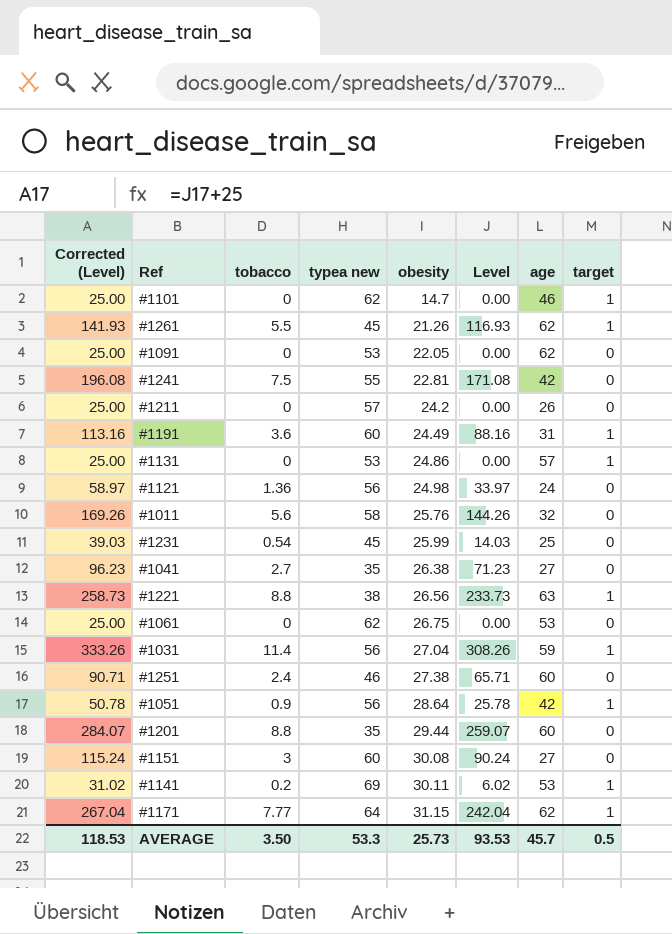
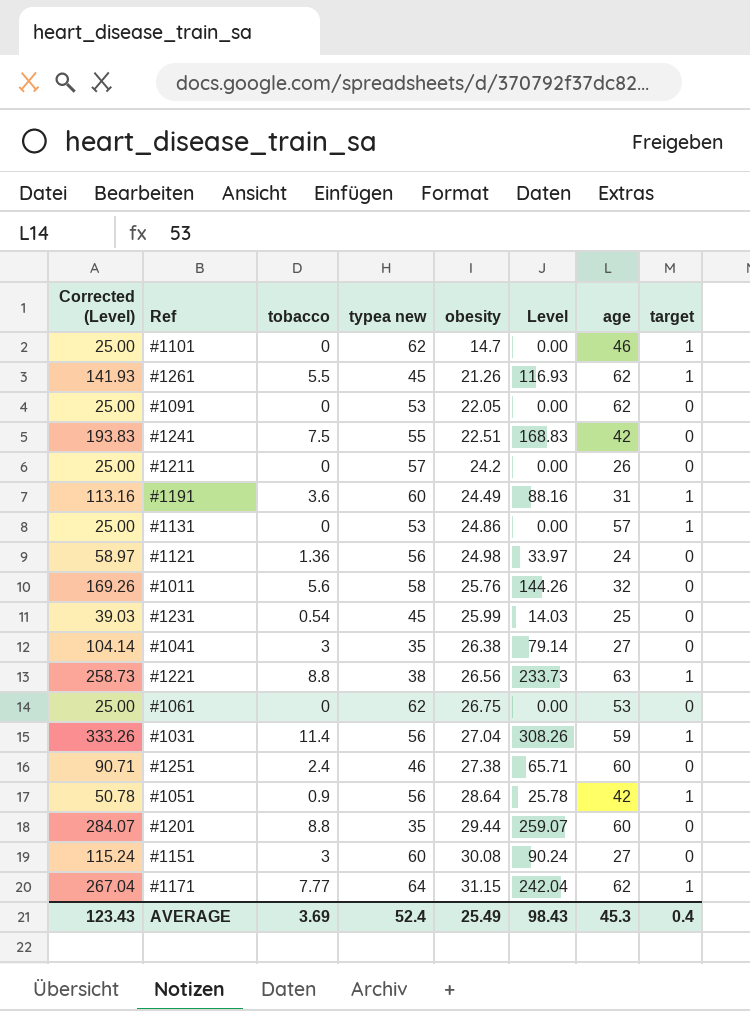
row #1141: 31.02 | 0.2 | 69 | 30.11 | 6.02 | 53 | 1 -> none
#1241 | Corrected (Level): 196.08 -> 193.83
#1241 | obesity: 22.81 -> 22.51
#1241 | Level: 171.08 -> 168.83
#1041 | Corrected (Level): 96.23 -> 104.14
#1041 | tobacco: 2.7 -> 3
#1041 | Level: 71.23 -> 79.14
AVERAGE | Corrected (Level): 118.53 -> 123.43
AVERAGE | tobacco: 3.50 -> 3.69
AVERAGE | typea new: 53.3 -> 52.4
AVERAGE | obesity: 25.73 -> 25.49
AVERAGE | Level: 93.53 -> 98.43
AVERAGE | age: 45.7 -> 45.3
AVERAGE | target: 0.5 -> 0.4

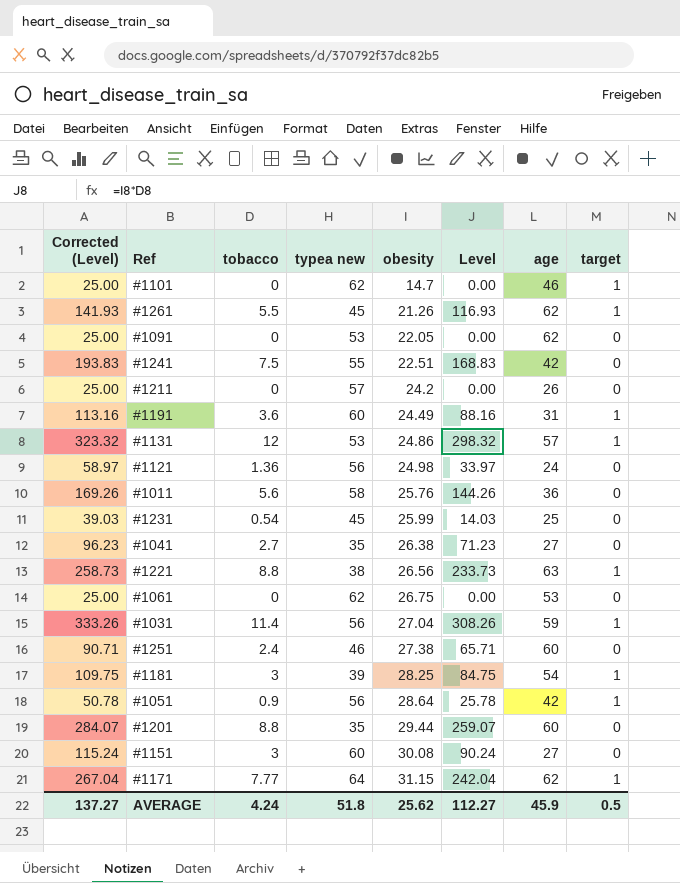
#1131 | Corrected (Level): 25.00 -> 323.32
#1131 | tobacco: 0 -> 12
#1131 | Level: 0.00 -> 298.32
#1011 | age: 32 -> 36
#1041 | Corrected (Level): 104.14 -> 96.23
#1041 | tobacco: 3 -> 2.7
#1041 | Level: 79.14 -> 71.23
row #1181: none -> 109.75 | 3 | 39 | 28.25 | 84.75 | 54 | 1
AVERAGE | Corrected (Level): 123.43 -> 137.27
AVERAGE | tobacco: 3.69 -> 4.24
AVERAGE | typea new: 52.4 -> 51.8
AVERAGE | obesity: 25.49 -> 25.62
AVERAGE | Level: 98.43 -> 112.27
AVERAGE | age: 45.3 -> 45.9
AVERAGE | target: 0.4 -> 0.5

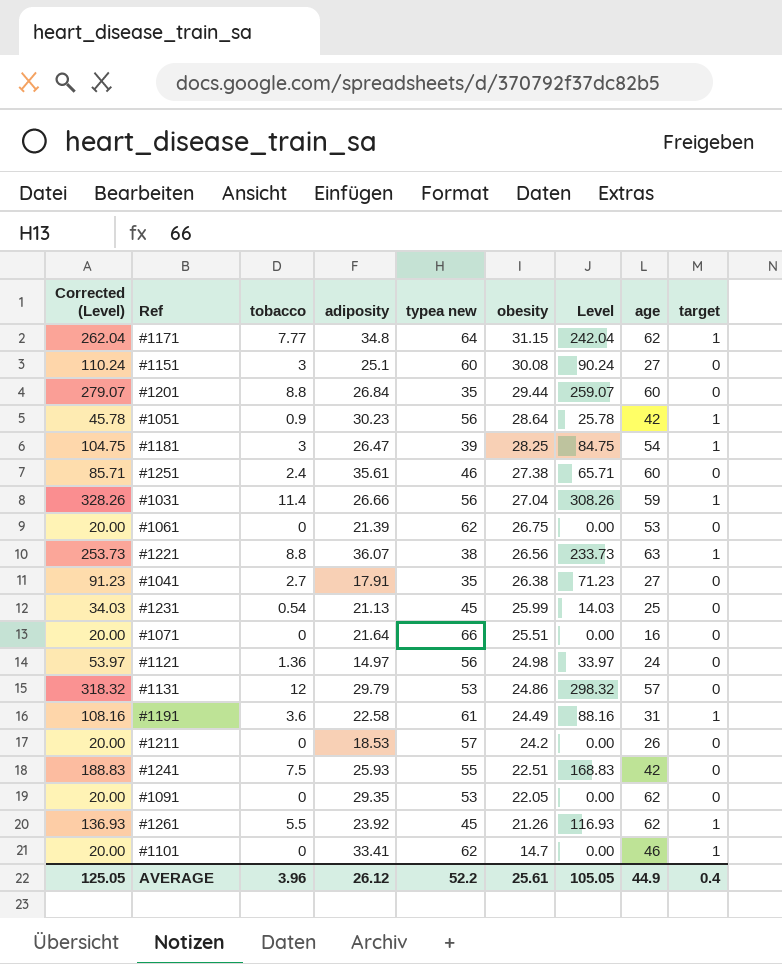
row order: obesity ascending -> obesity descending
column Corrected (Level) | formula: [Level] + 25 -> [Level] + 20
column adiposity | position: none -> 4
row #1011: 169.26 | 5.6 | 58 | 25.76 | 144.26 | 36 | 0 -> none
row #1071: none -> 20.00 | 0 | 21.64 | 66 | 25.51 | 0.00 | 16 | 0
#1131 | target: 1 -> 0
#1191 | typea new: 60 -> 61
AVERAGE | Corrected (Level): 137.27 -> 125.05
AVERAGE | tobacco: 4.24 -> 3.96
AVERAGE | typea new: 51.8 -> 52.2
AVERAGE | obesity: 25.62 -> 25.61
AVERAGE | Level: 112.27 -> 105.05
AVERAGE | age: 45.9 -> 44.9
AVERAGE | target: 0.5 -> 0.4

